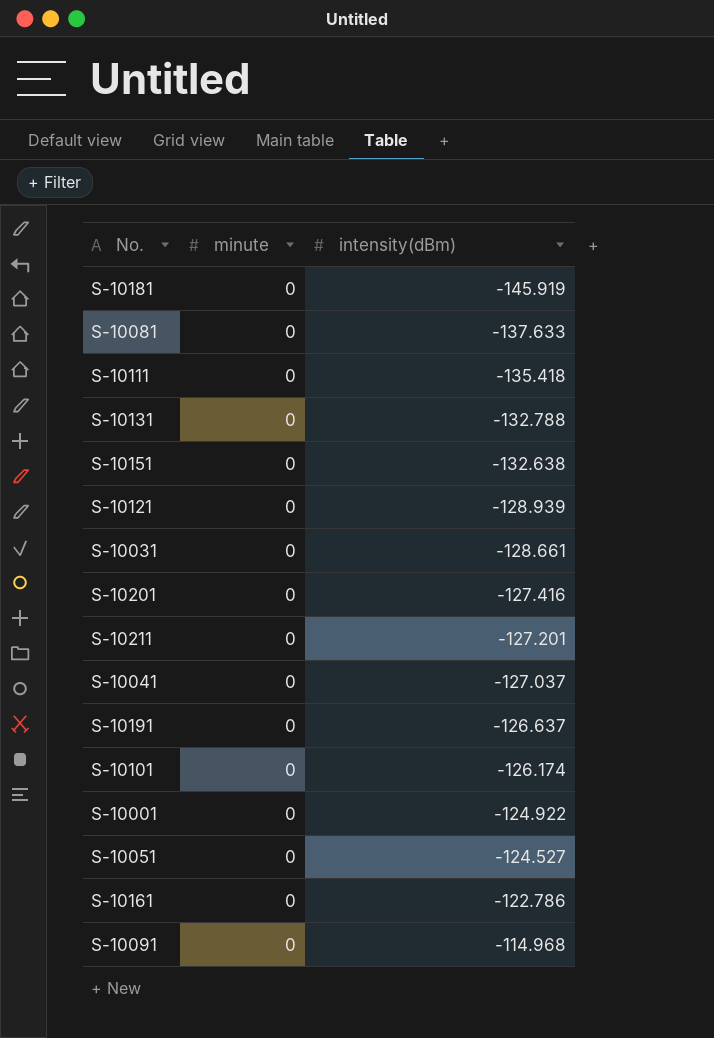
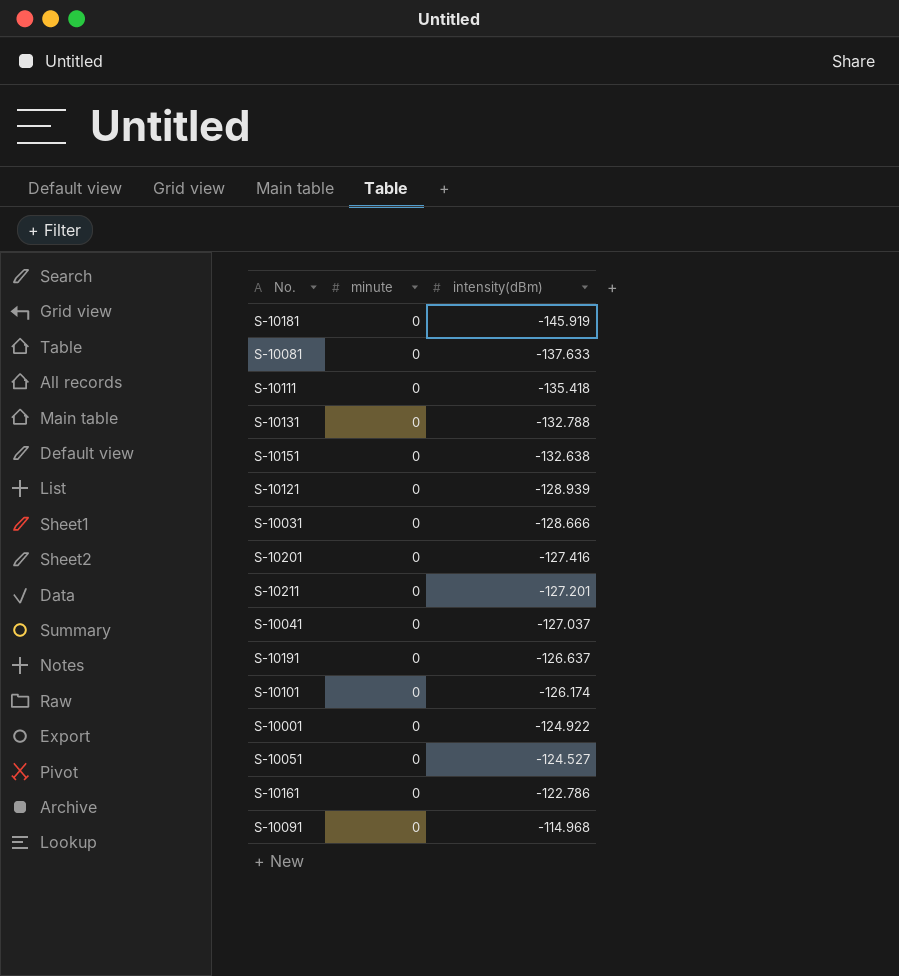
S-10031 | intensity(dBm): -128.661 -> -128.666

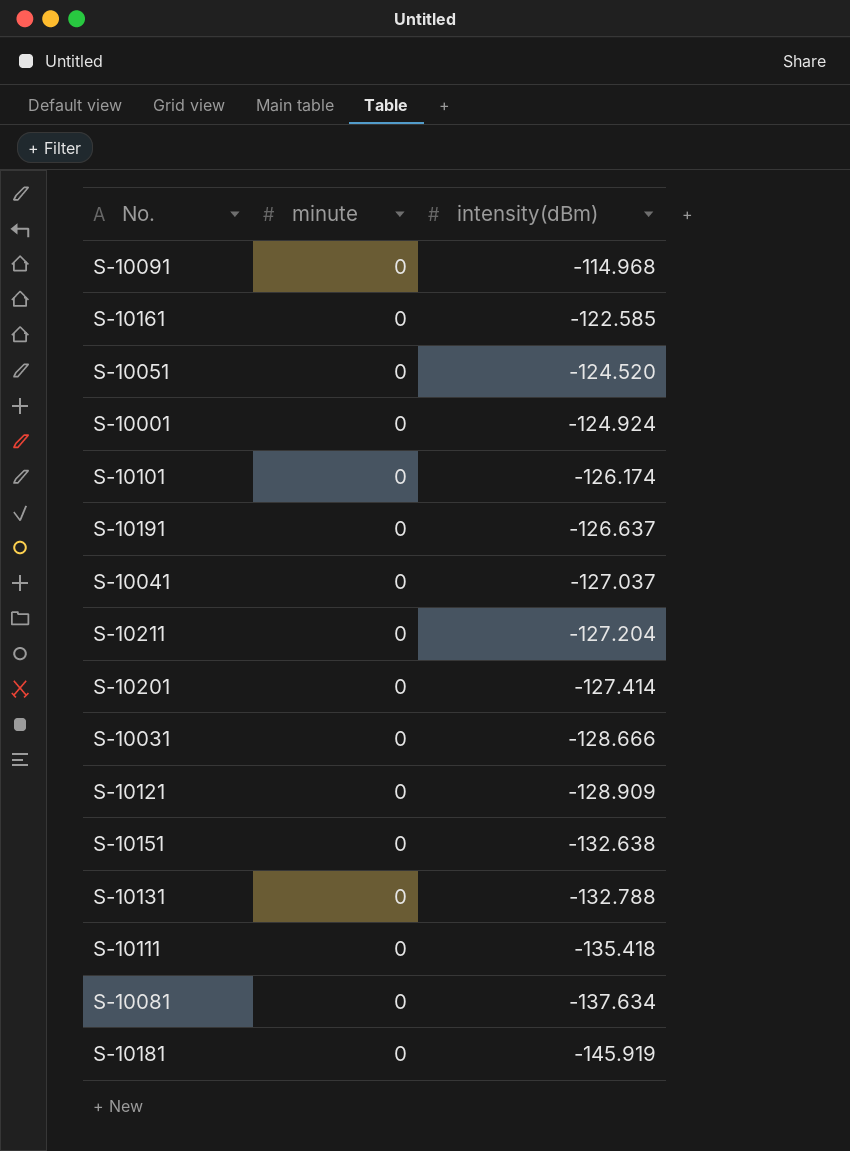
row order: intensity(dBm) ascending -> intensity(dBm) descending
S-10161 | intensity(dBm): -122.786 -> -122.585
S-10051 | intensity(dBm): -124.527 -> -124.520
S-10001 | intensity(dBm): -124.922 -> -124.924
S-10211 | intensity(dBm): -127.201 -> -127.204
S-10201 | intensity(dBm): -127.416 -> -127.414
S-10121 | intensity(dBm): -128.939 -> -128.909
S-10081 | intensity(dBm): -137.633 -> -137.634

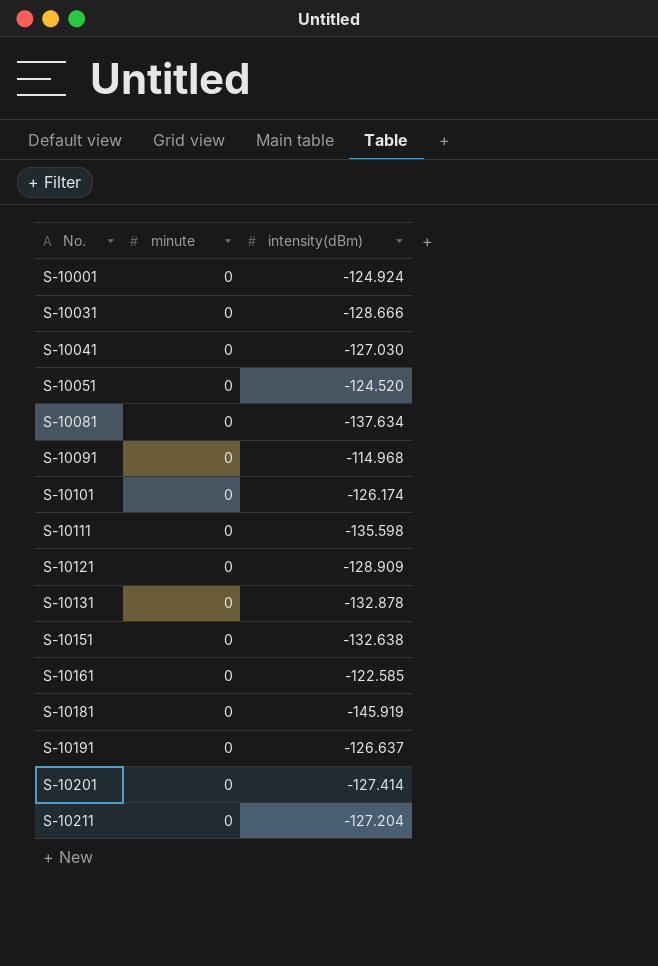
row order: intensity(dBm) descending -> No. ascending
S-10041 | intensity(dBm): -127.037 -> -127.030
S-10111 | intensity(dBm): -135.418 -> -135.598
S-10131 | intensity(dBm): -132.788 -> -132.878

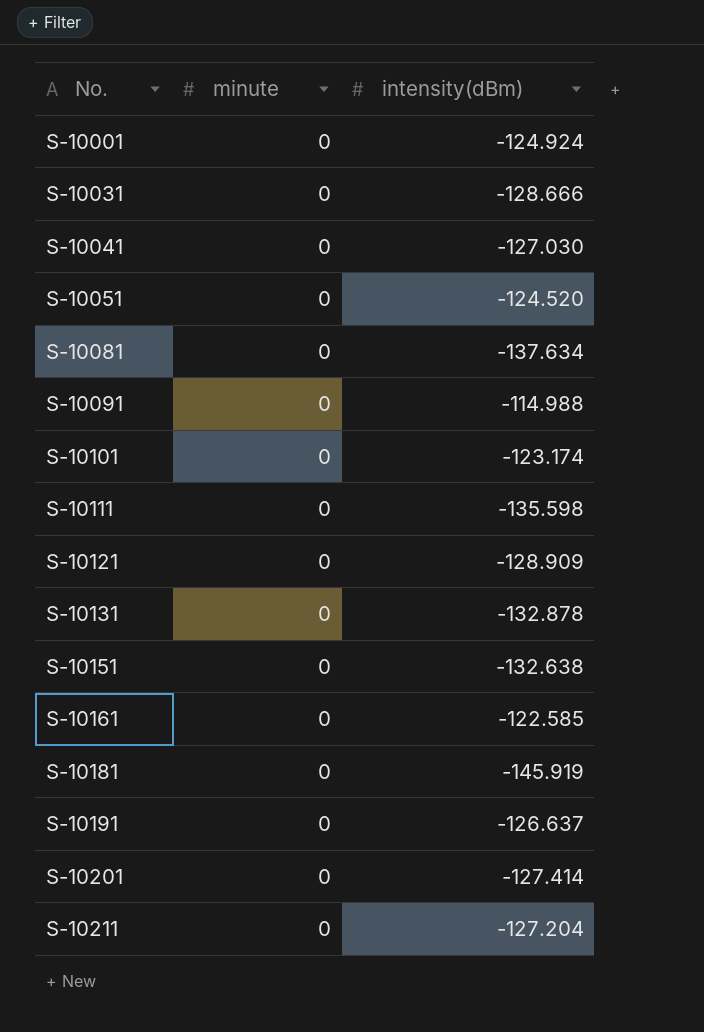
S-10091 | intensity(dBm): -114.968 -> -114.988
S-10101 | intensity(dBm): -126.174 -> -123.174

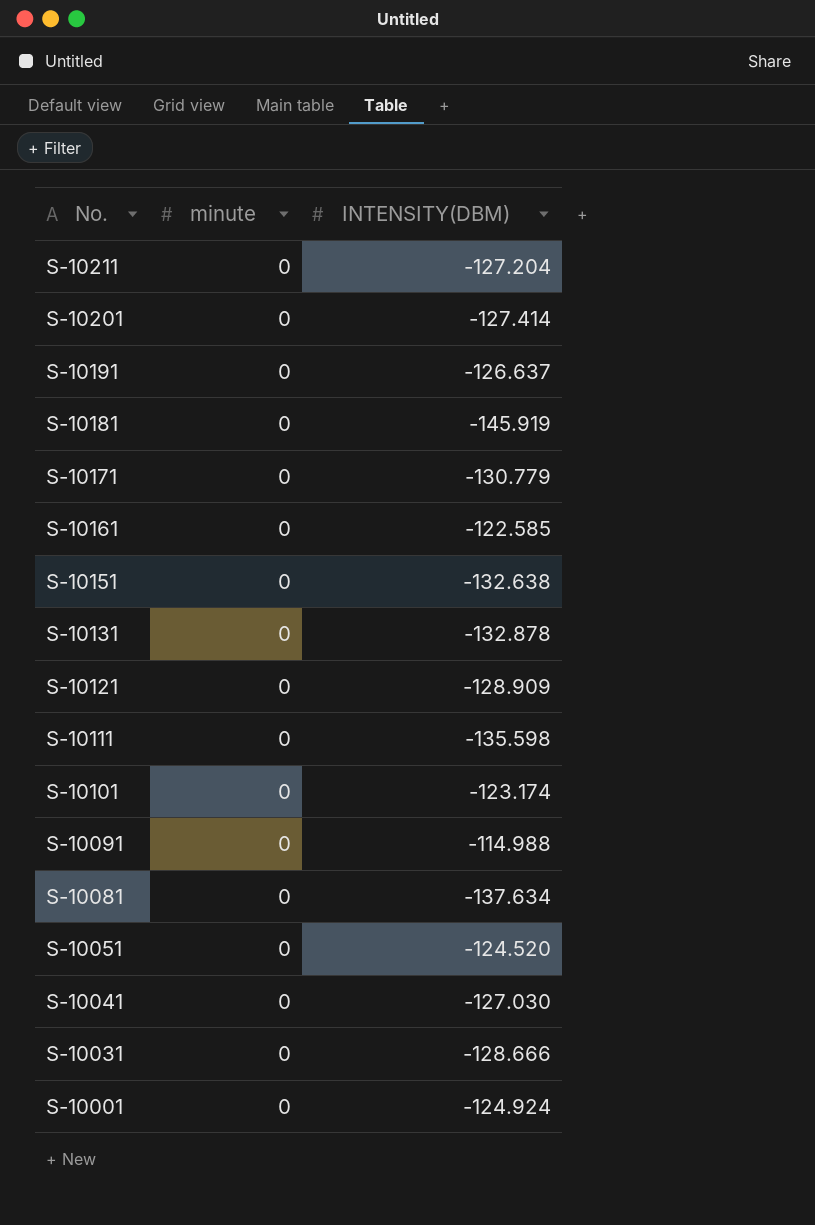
row order: No. ascending -> No. descending
column name: intensity(dBm) -> INTENSITY(DBM)
row S-10171: none -> 0 | -130.779

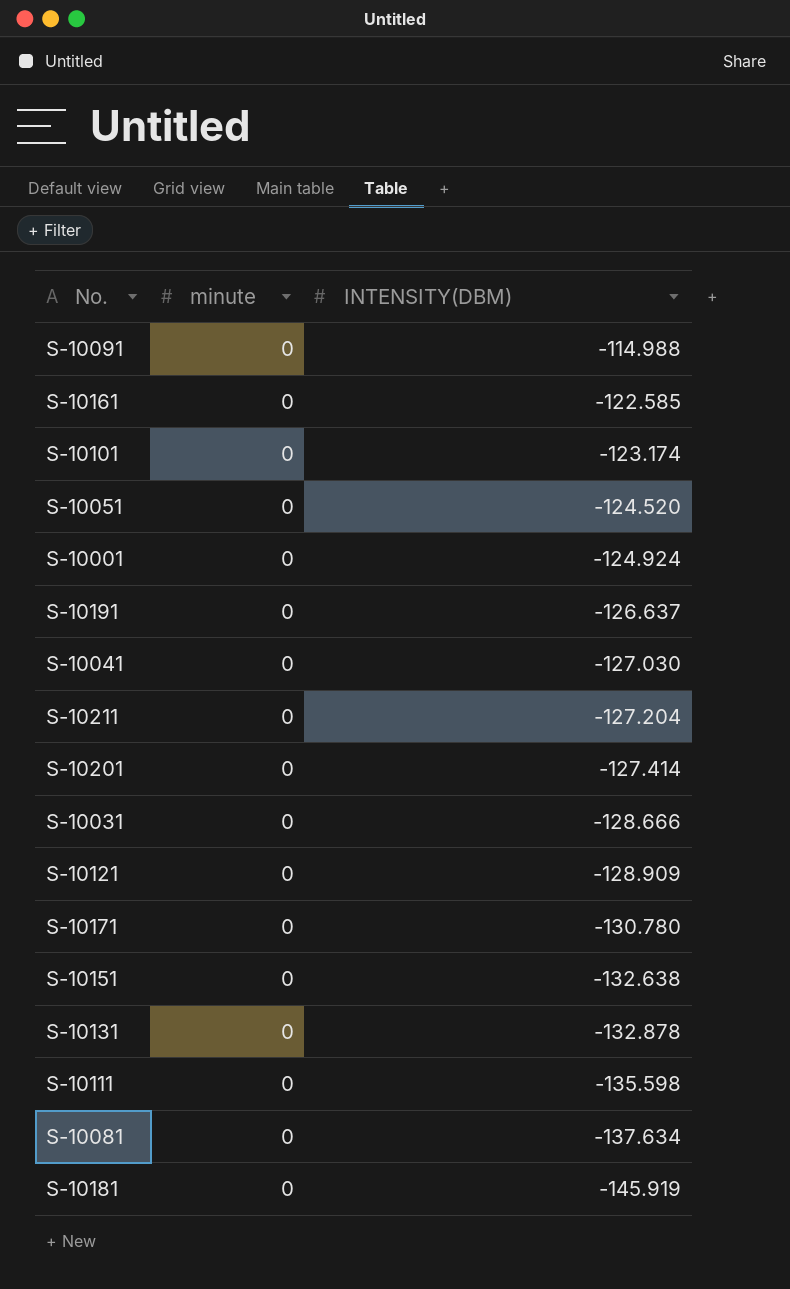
row order: No. descending -> INTENSITY(DBM) descending
S-10171 | INTENSITY(DBM): -130.779 -> -130.780

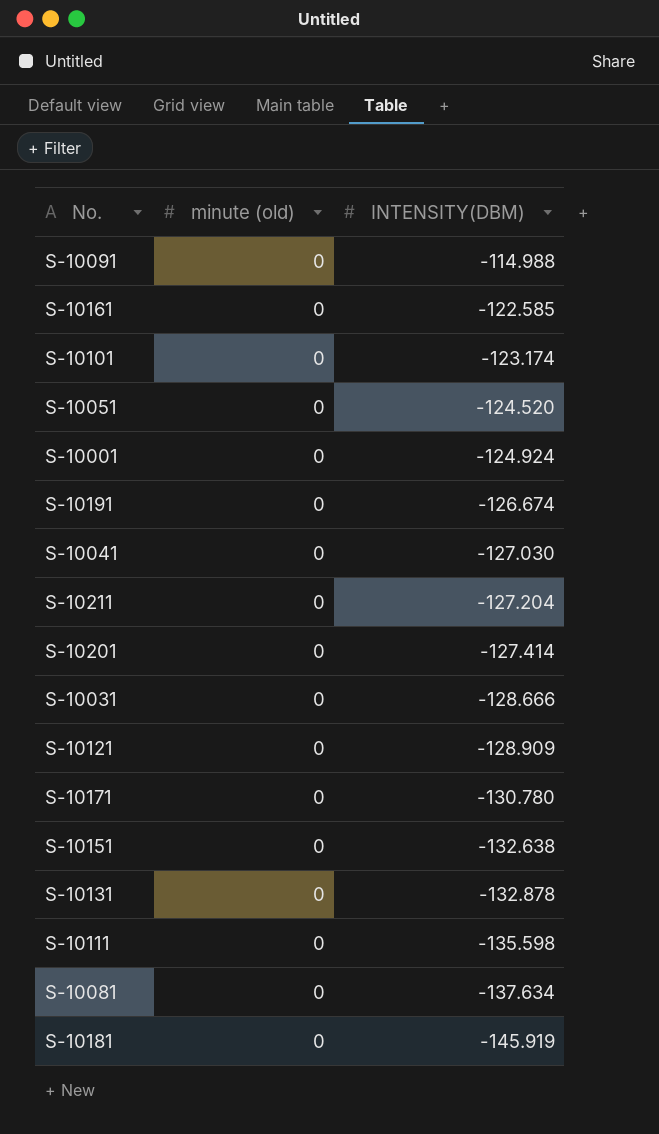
column name: minute -> minute (old)
S-10191 | INTENSITY(DBM): -126.637 -> -126.674

